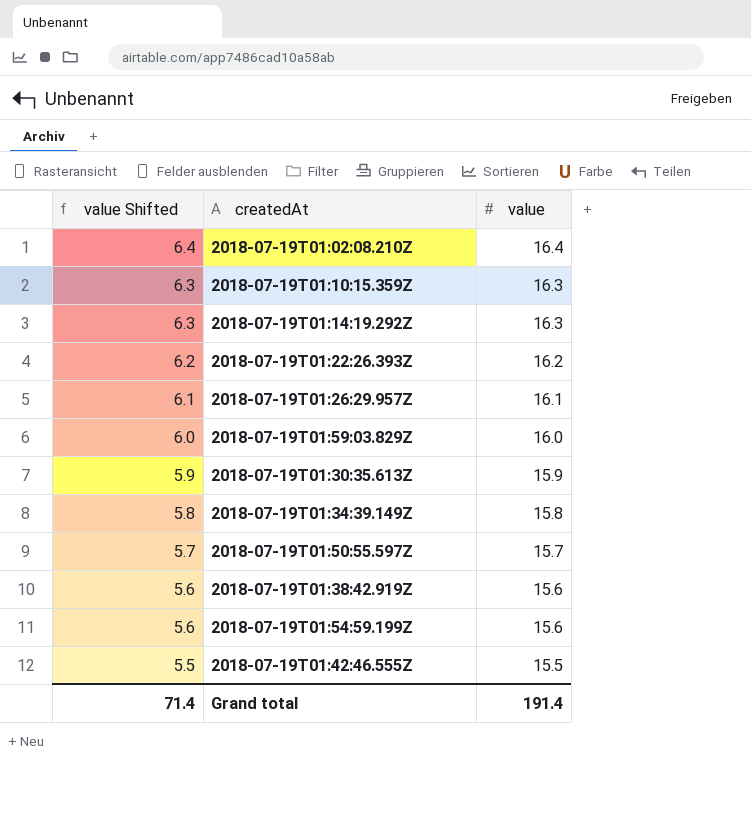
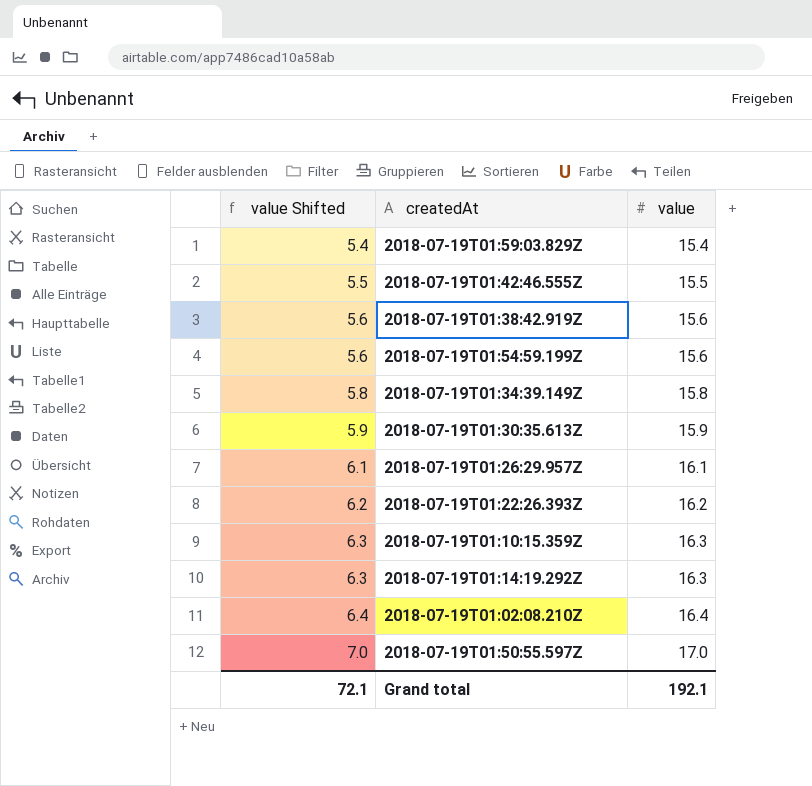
row order: value Shifted descending -> value Shifted ascending
2018-07-19T01:59:03.829Z | value Shifted: 6.0 -> 5.4
2018-07-19T01:59:03.829Z | value: 16.0 -> 15.4
2018-07-19T01:50:55.597Z | value Shifted: 5.7 -> 7.0
2018-07-19T01:50:55.597Z | value: 15.7 -> 17.0
Grand total | value Shifted: 71.4 -> 72.1
Grand total | value: 191.4 -> 192.1

